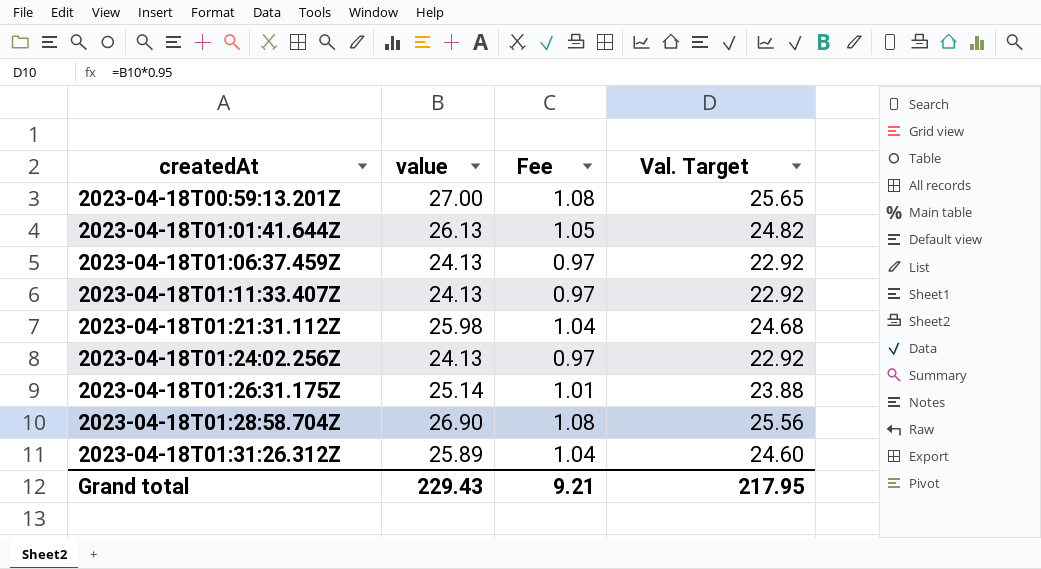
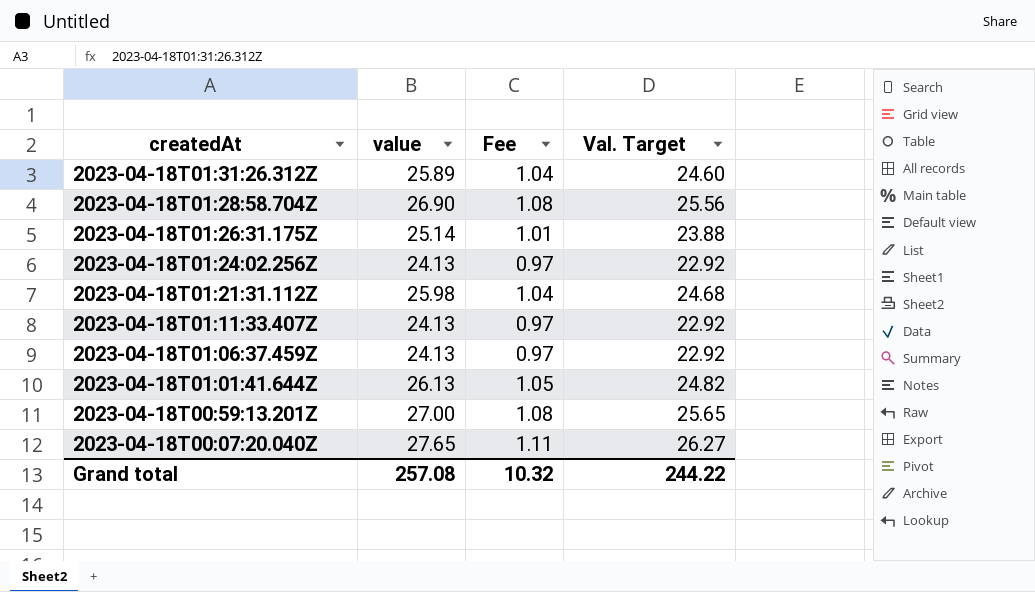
row order: createdAt ascending -> createdAt descending
row 2023-04-18T00:07:20.040Z: none -> 27.65 | 1.11 | 26.27
Grand total | value: 229.43 -> 257.08
Grand total | Fee: 9.21 -> 10.32
Grand total | Val. Target: 217.95 -> 244.22

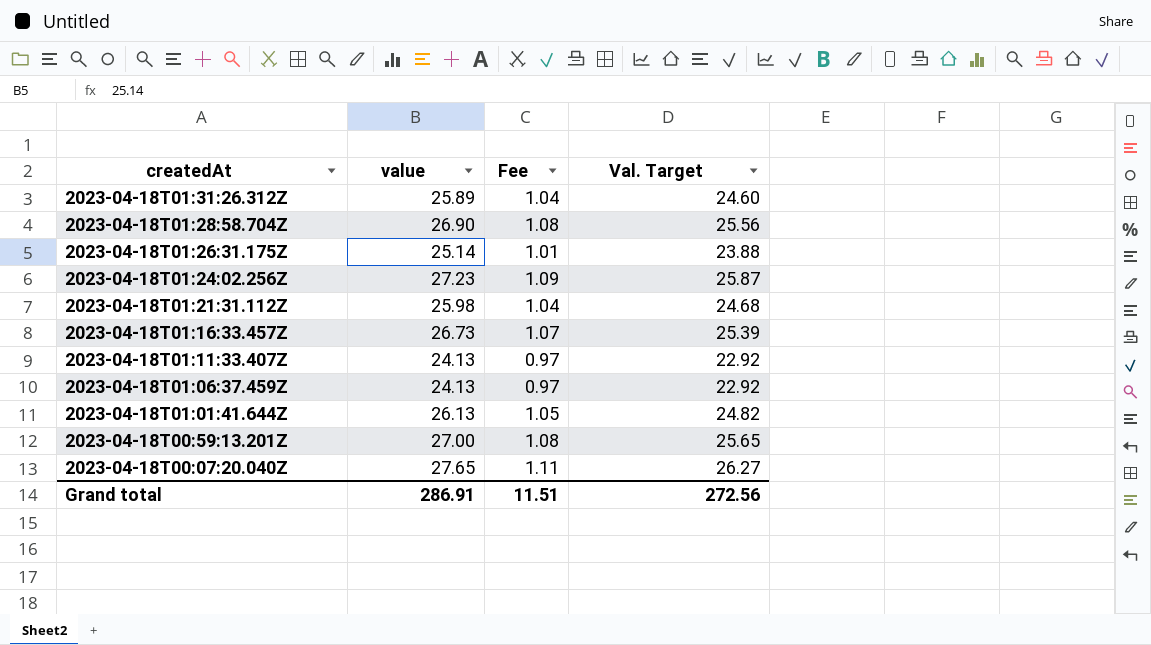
2023-04-18T01:24:02.256Z | value: 24.13 -> 27.23
2023-04-18T01:24:02.256Z | Fee: 0.97 -> 1.09
2023-04-18T01:24:02.256Z | Val. Target: 22.92 -> 25.87
row 2023-04-18T01:16:33.457Z: none -> 26.73 | 1.07 | 25.39
Grand total | value: 257.08 -> 286.91
Grand total | Fee: 10.32 -> 11.51
Grand total | Val. Target: 244.22 -> 272.56

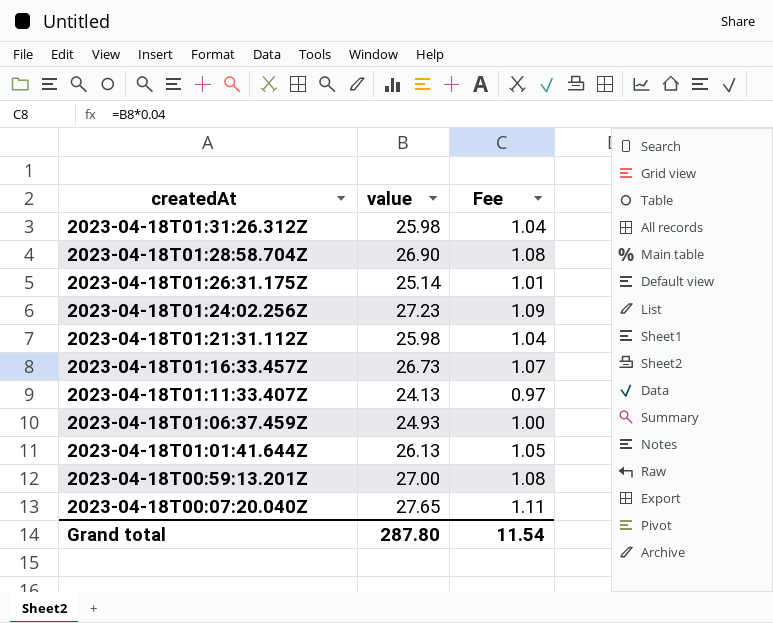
column Val. Target | formula: [value] * 0.95 -> none
2023-04-18T01:31:26.312Z | value: 25.89 -> 25.98
2023-04-18T01:06:37.459Z | value: 24.13 -> 24.93
2023-04-18T01:06:37.459Z | Fee: 0.97 -> 1.00
Grand total | value: 286.91 -> 287.80
Grand total | Fee: 11.51 -> 11.54

